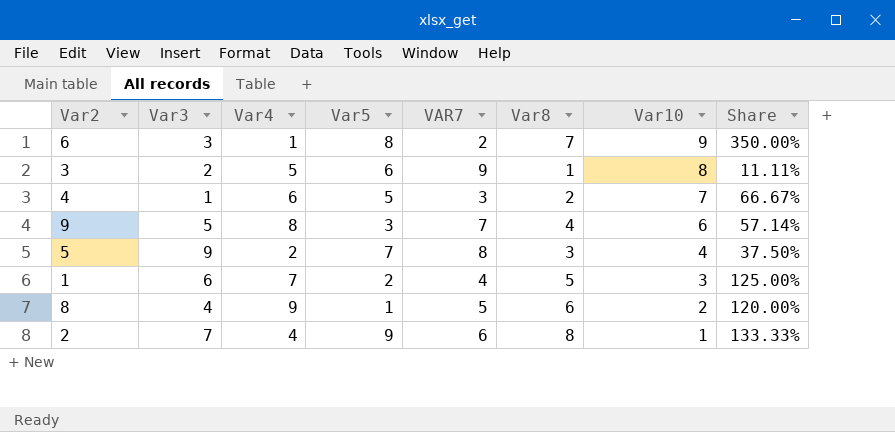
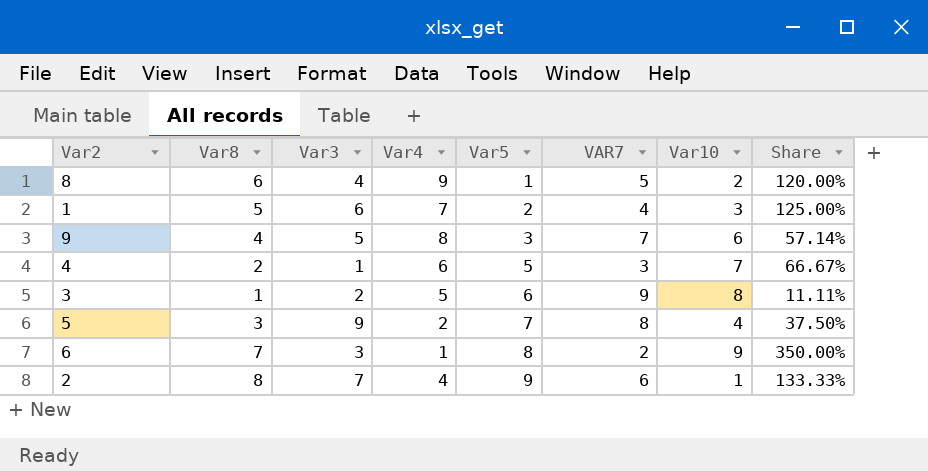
row order: Var10 descending -> Var5 ascending
column Var8 | position: 6 -> 2

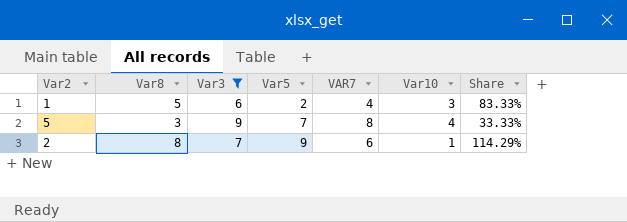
filter: none -> Var3 >= 6
column Var4 | position: 4 -> none
column Share | formula: [Var8] / [VAR7] -> [Var8] / [Var3]

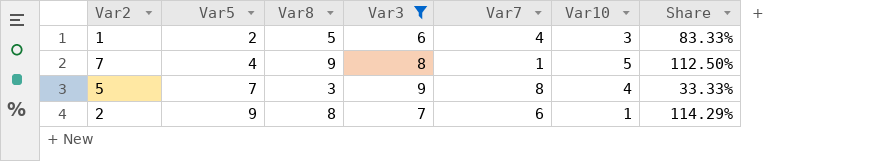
column Var5 | position: 4 -> 2
column name: VAR7 -> Var7
row 7: none -> 4 | 9 | 8 | 1 | 5 | 112.50%

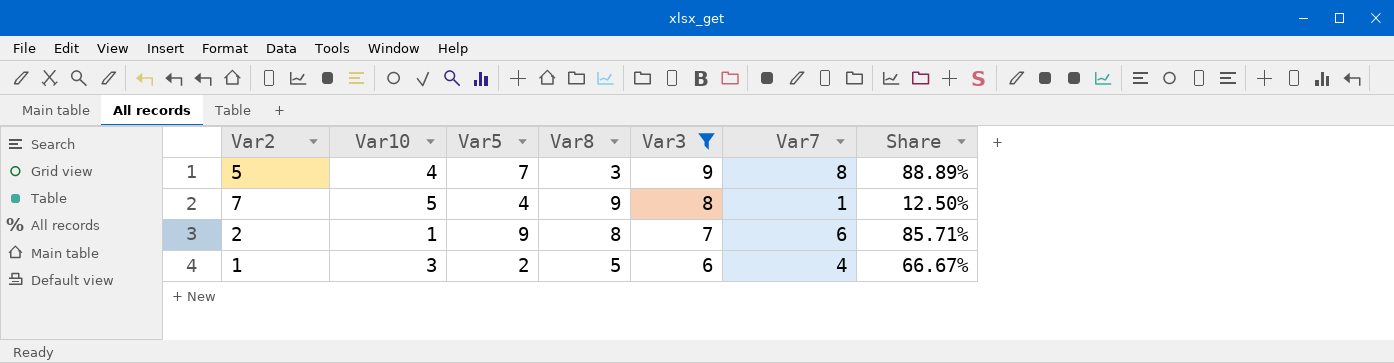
row order: Var5 ascending -> Var3 descending
column Var10 | position: 6 -> 2
column Share | formula: [Var8] / [Var3] -> [Var7] / [Var3]

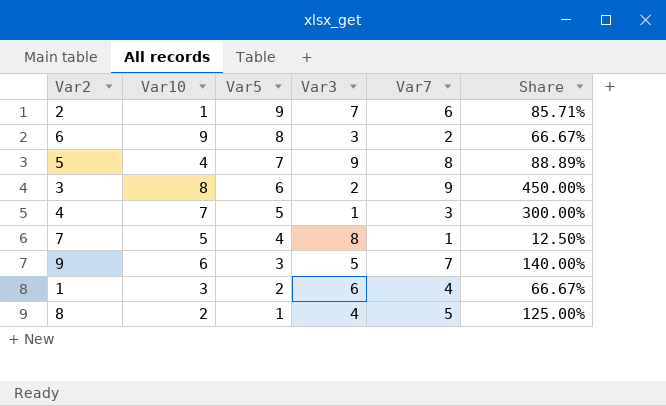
filter: Var3 >= 6 -> none
row order: Var3 descending -> Var5 descending
column Var8 | position: 4 -> none

